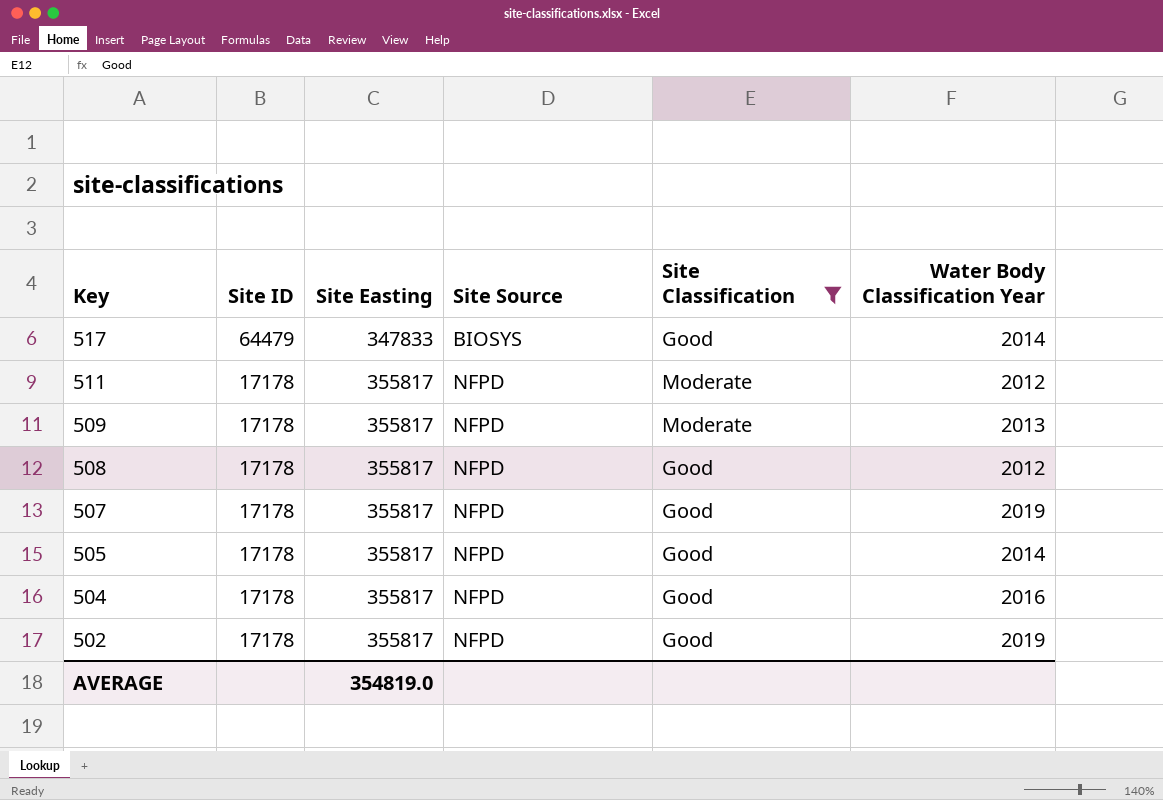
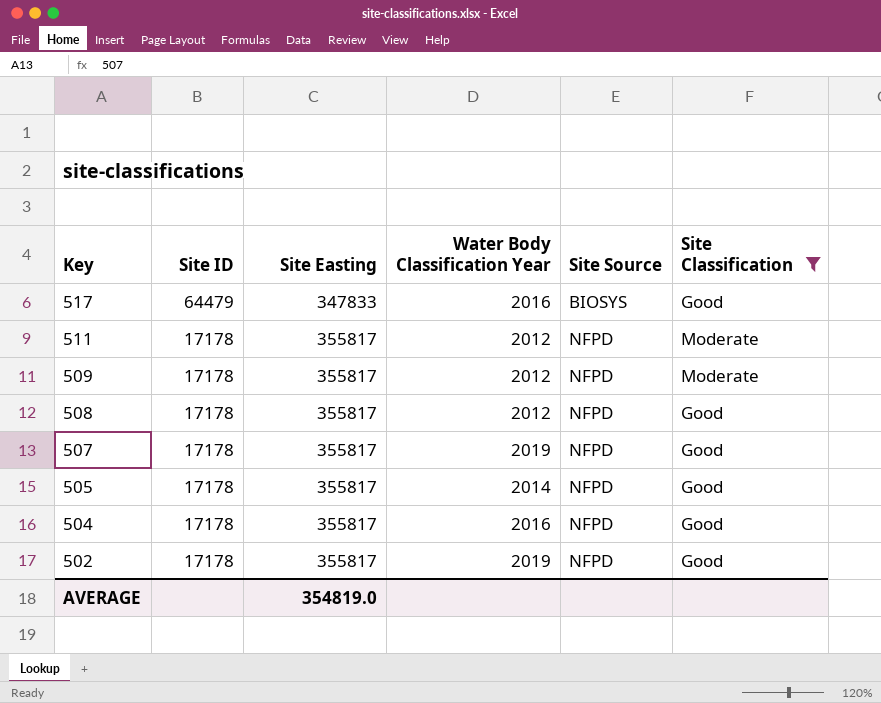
column Water Body Classification Year | position: 6 -> 4
517 | Water Body Classification Year: 2014 -> 2016
509 | Water Body Classification Year: 2013 -> 2012

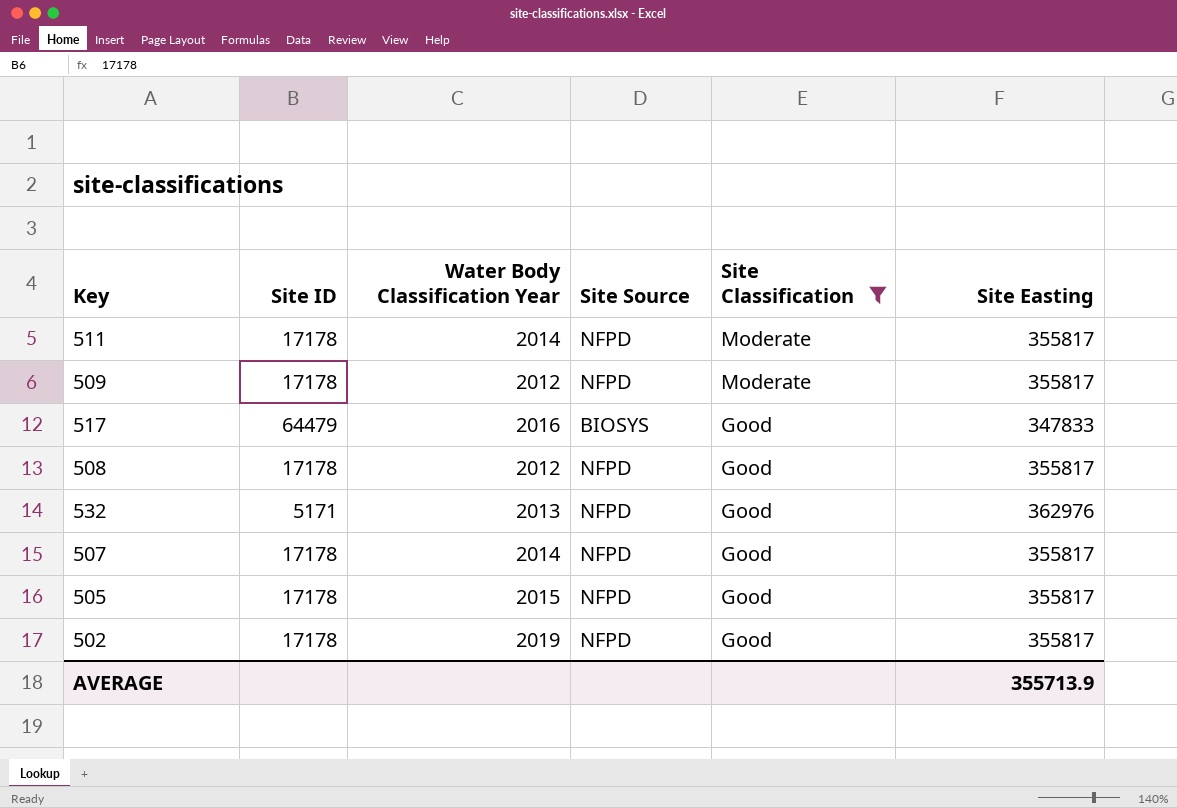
row order: Key descending -> Site Classification descending
column Site Easting | position: 3 -> 6
row 504: 17178 | 355817 | 2016 | NFPD | Good -> none
511 | Water Body Classification Year: 2012 -> 2014
row 532: none -> 5171 | 2013 | NFPD | Good | 362976
507 | Water Body Classification Year: 2019 -> 2014
505 | Water Body Classification Year: 2014 -> 2015
AVERAGE | Site Easting: 354819.0 -> 355713.9

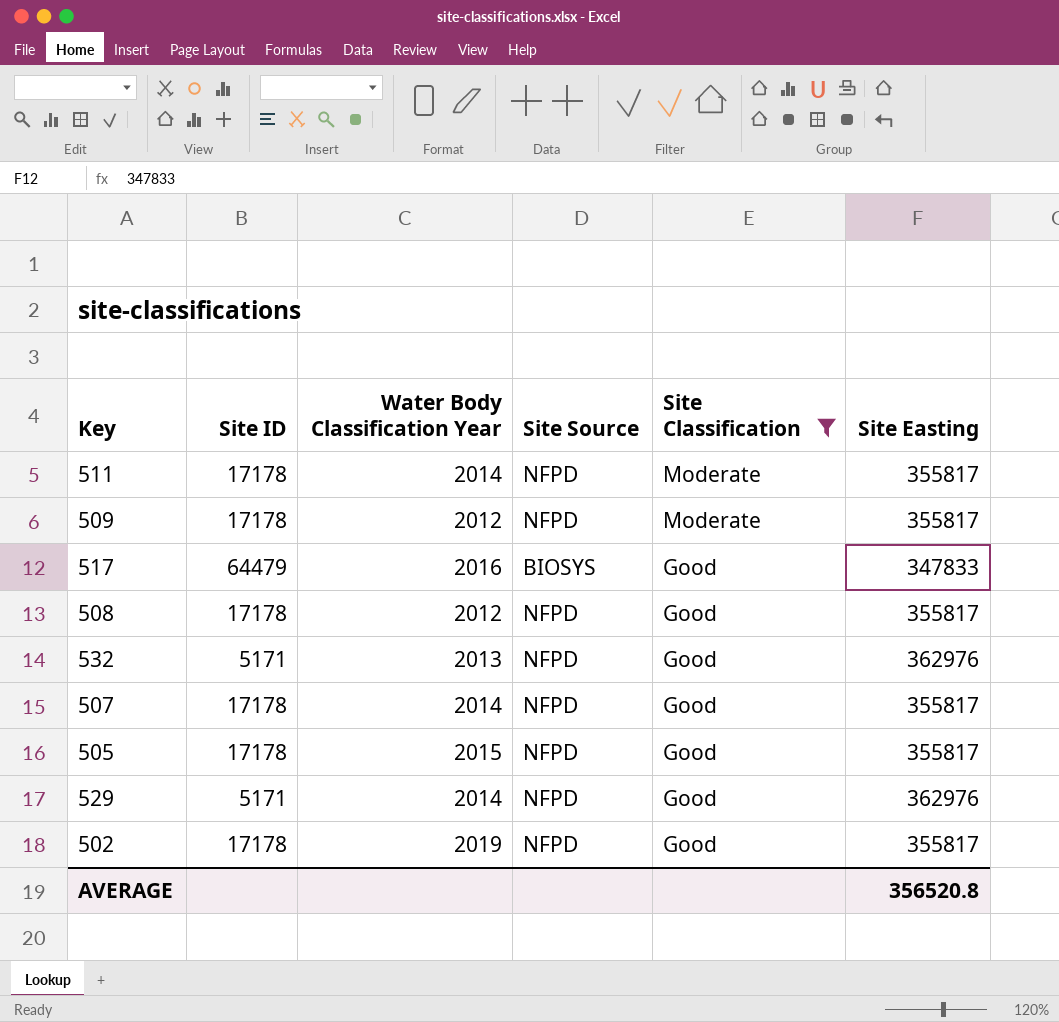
row 529: none -> 5171 | 2014 | NFPD | Good | 362976
AVERAGE | Site Easting: 355713.9 -> 356520.8

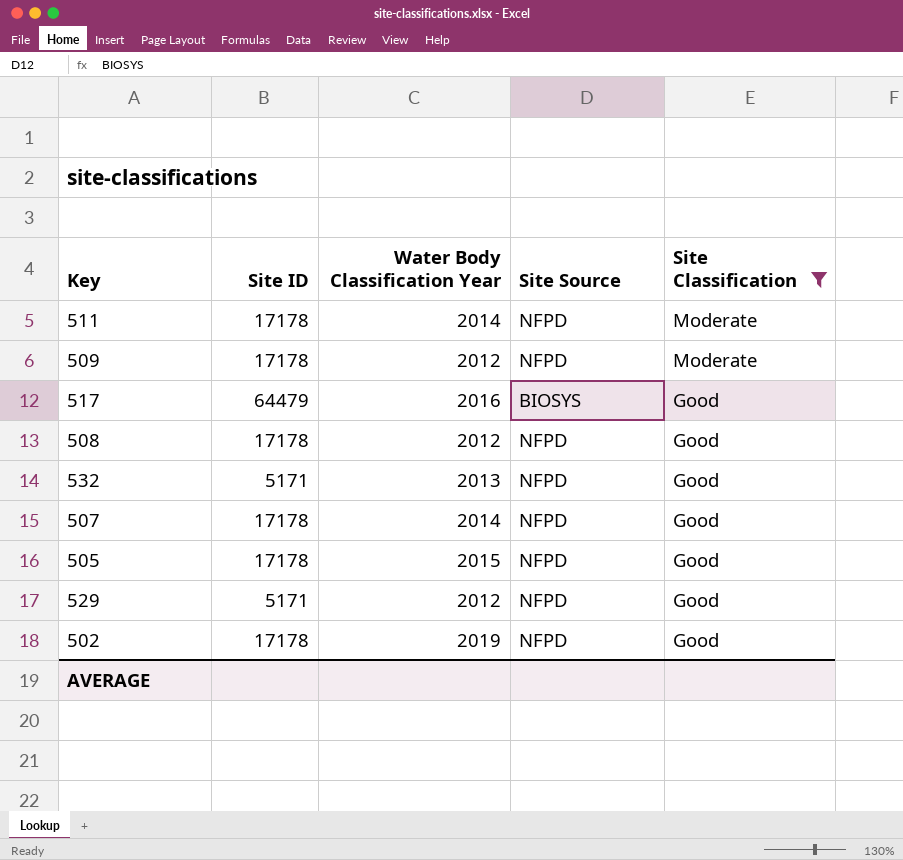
column Site Easting | position: 6 -> none
529 | Water Body Classification Year: 2014 -> 2012

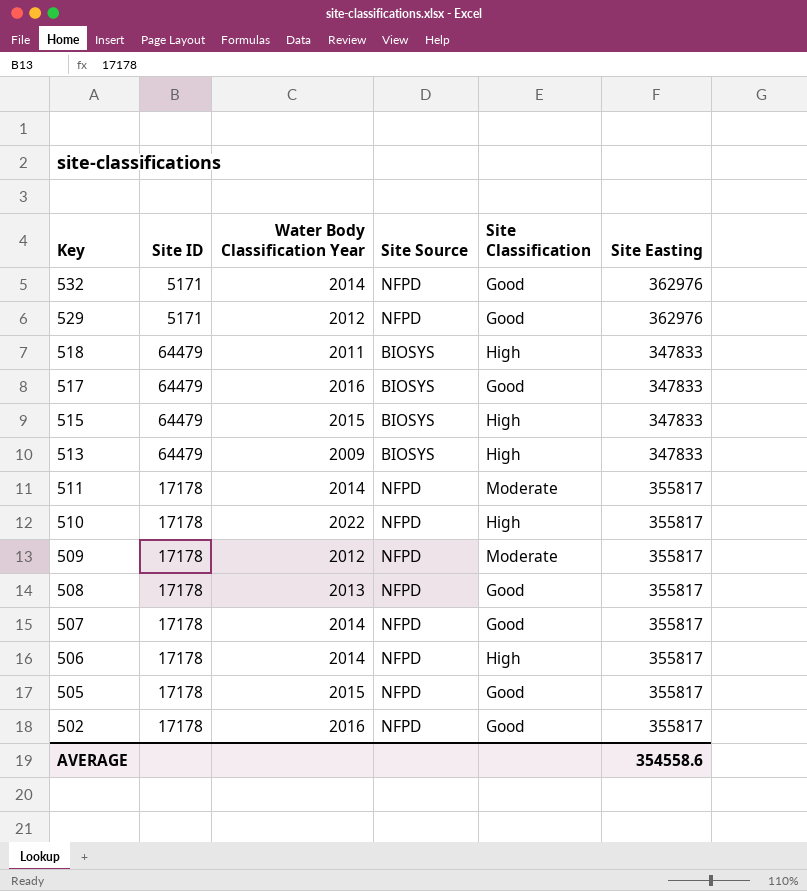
filter: Site Classification != High -> none
row order: Site Classification descending -> Key descending
column Site Easting | position: none -> 6
532 | Water Body Classification Year: 2013 -> 2014
508 | Water Body Classification Year: 2012 -> 2013
502 | Water Body Classification Year: 2019 -> 2016

